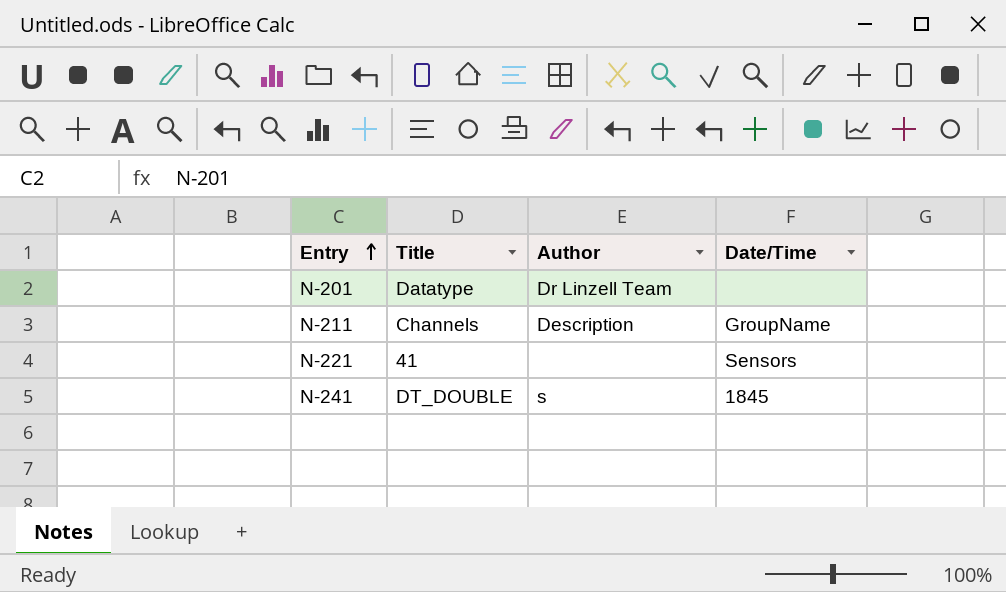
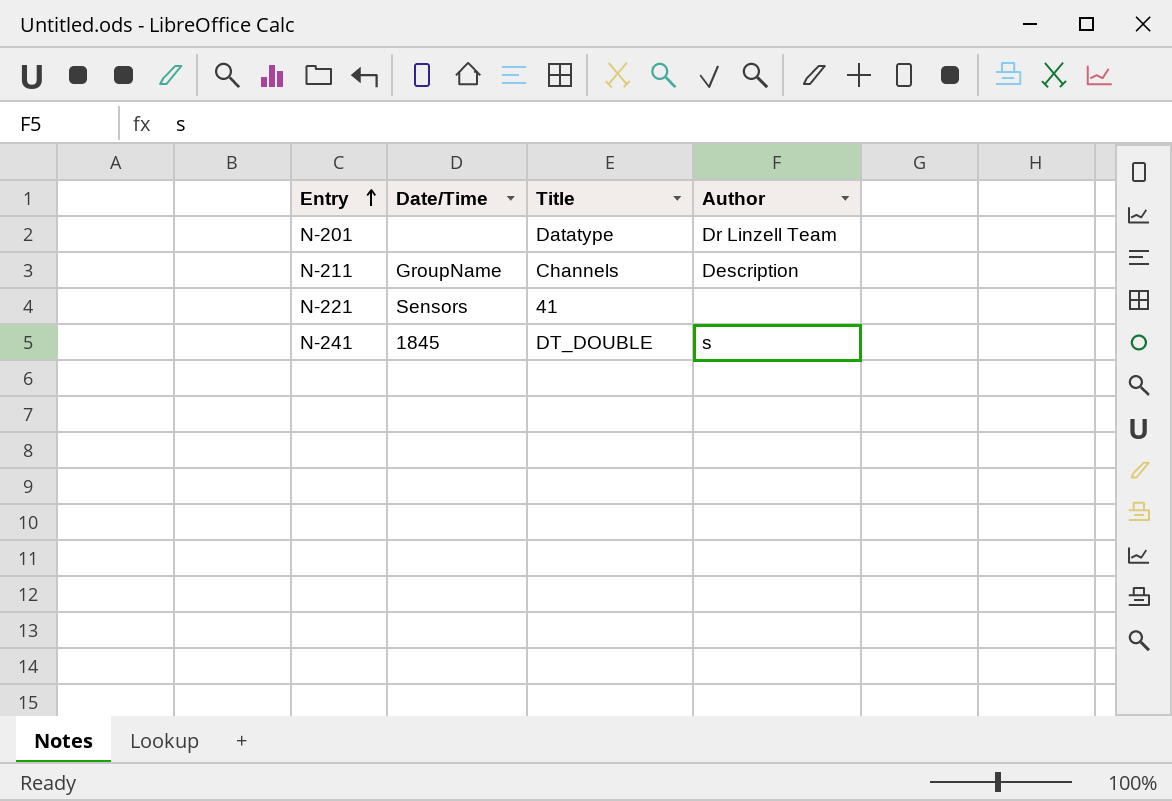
column Date/Time | position: 4 -> 2

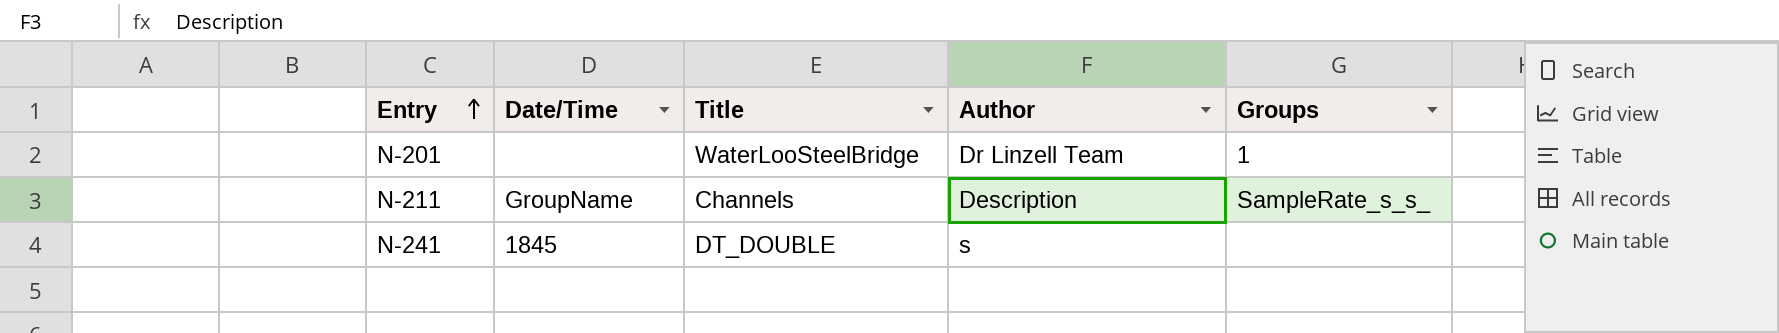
column Groups | position: none -> 5
row N-221: Sensors | 41 | none -> none
N-201 | Title: Datatype -> WaterLooSteelBridge

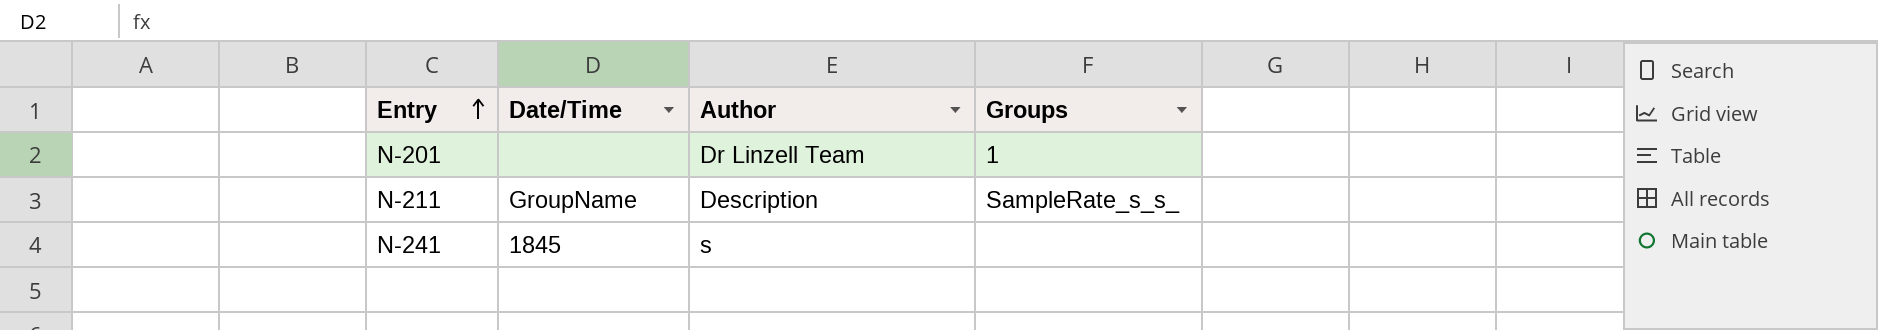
column Title | position: 3 -> none

